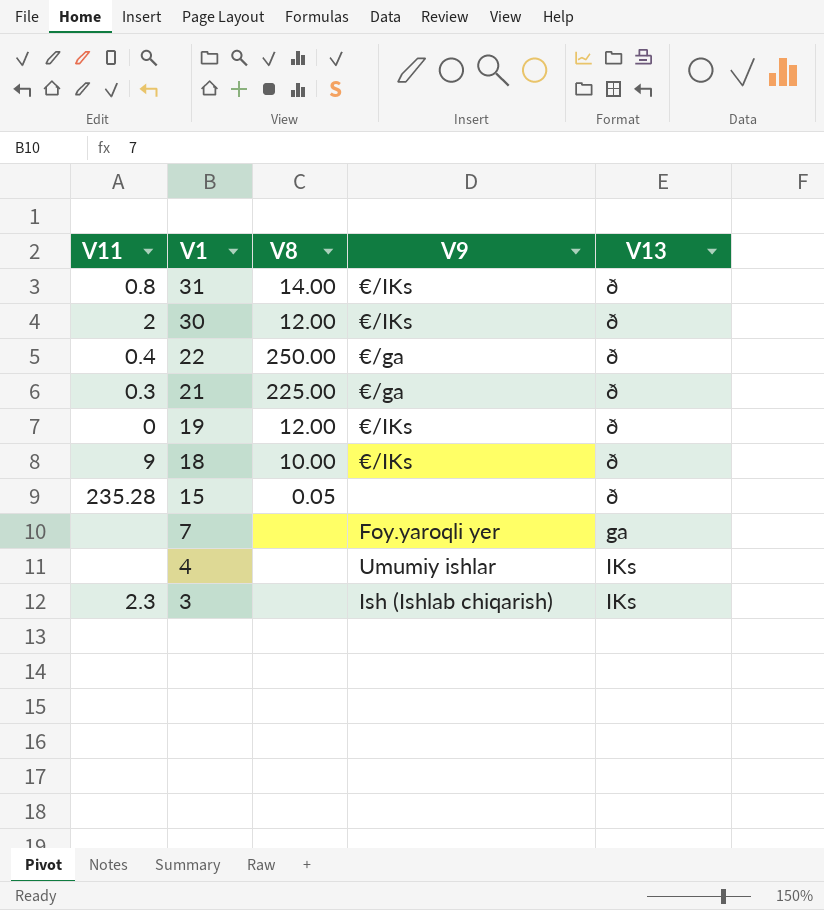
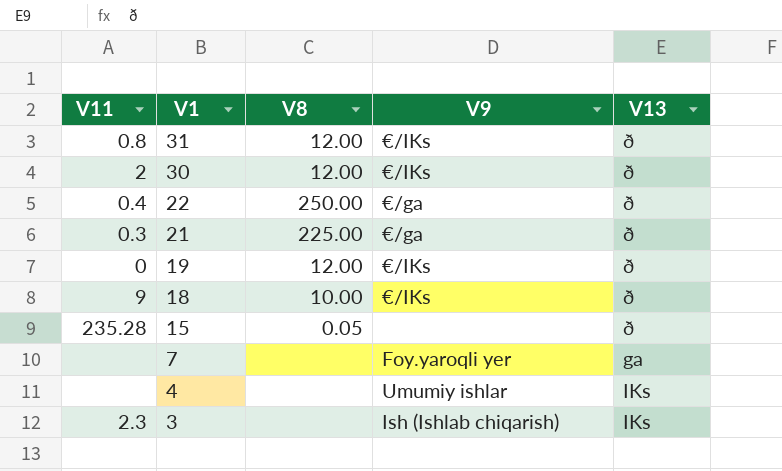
31 | V8: 14.00 -> 12.00

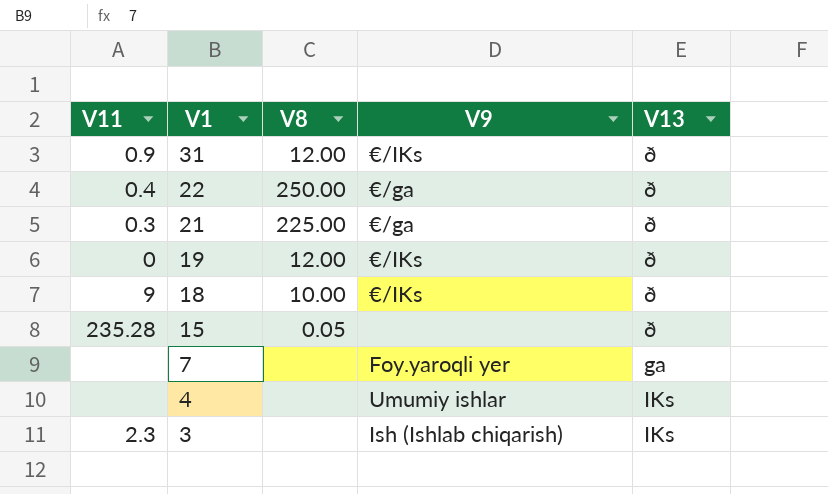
row 30: 2 | 12.00 | €/IKs | ð -> none
31 | V11: 0.8 -> 0.9

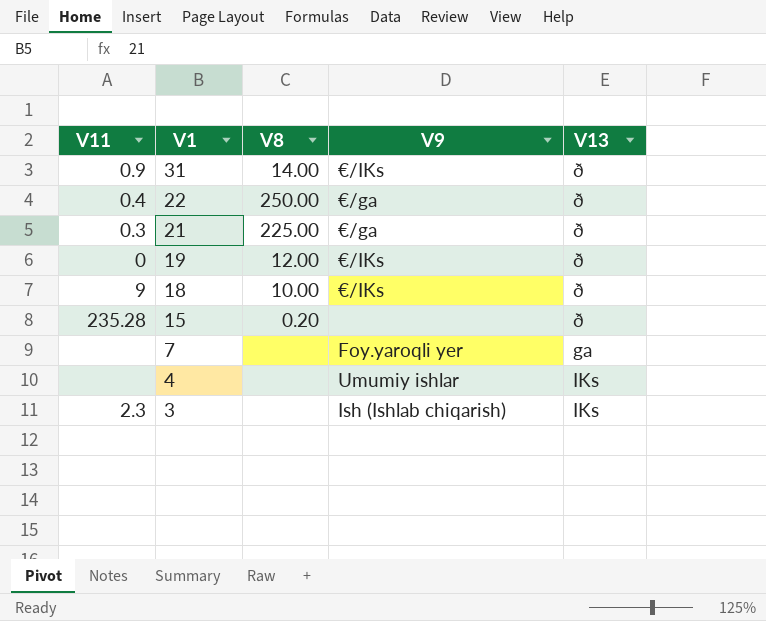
31 | V8: 12.00 -> 14.00
15 | V8: 0.05 -> 0.20

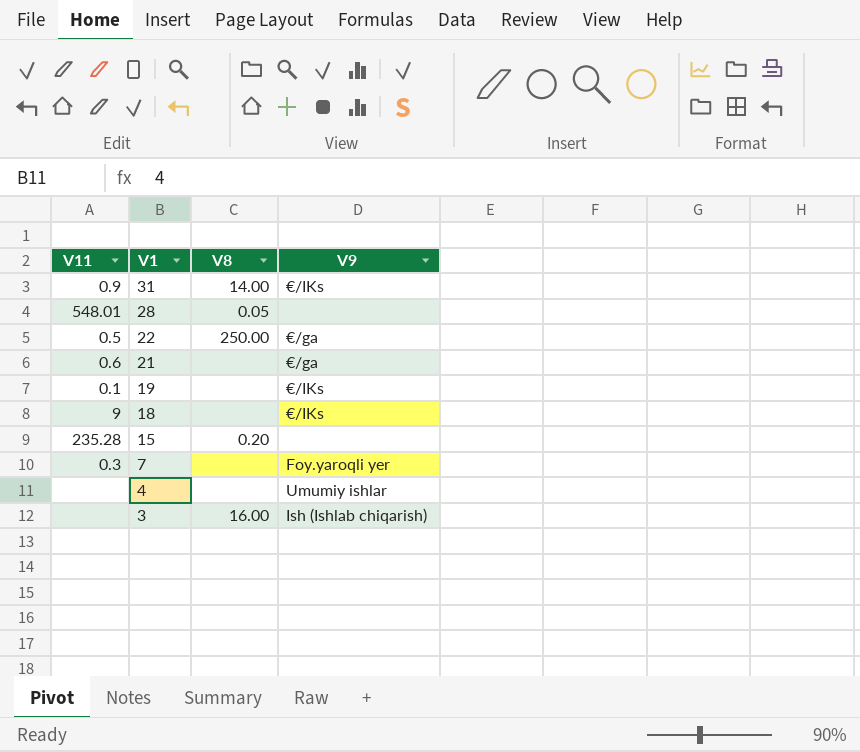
column V13 | position: 5 -> none
row 28: none -> 548.01 | 0.05 | none
22 | V11: 0.4 -> 0.5
21 | V11: 0.3 -> 0.6
21 | V8: 225.00 -> none
19 | V11: 0 -> 0.1
19 | V8: 12.00 -> none
18 | V8: 10.00 -> none
7 | V11: none -> 0.3
3 | V11: 2.3 -> none
3 | V8: none -> 16.00

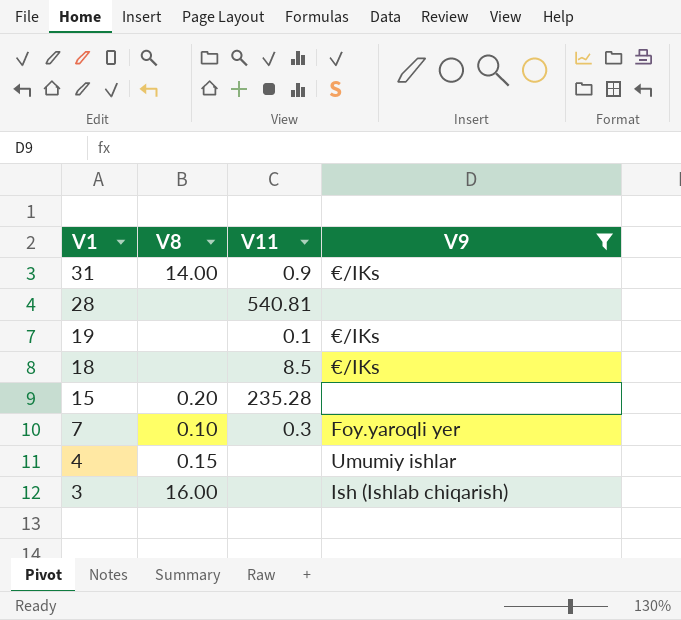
filter: none -> V9 != €/ga
column V11 | position: 1 -> 3
28 | V8: 0.05 -> none
28 | V11: 548.01 -> 540.81
18 | V11: 9 -> 8.5
7 | V8: none -> 0.10
4 | V8: none -> 0.15

